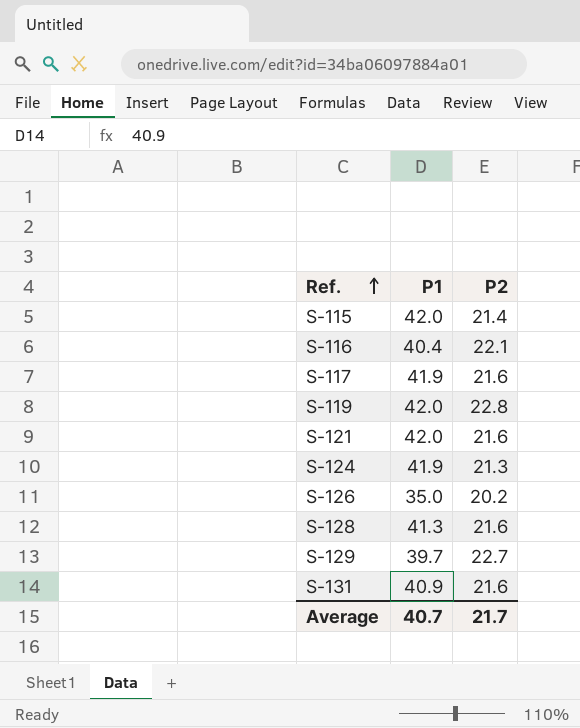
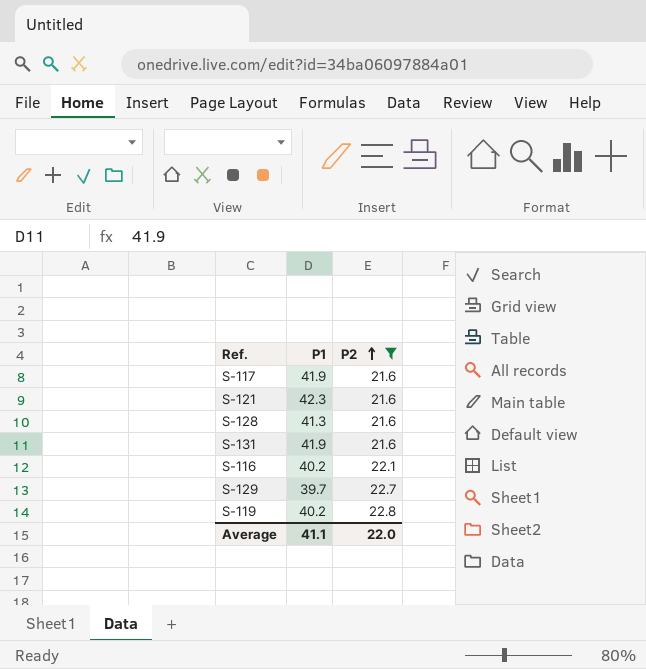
filter: none -> P2 >= 21.6
row order: Ref. ascending -> P2 ascending
S-121 | P1: 42.0 -> 42.3
S-131 | P1: 40.9 -> 41.9
S-116 | P1: 40.4 -> 40.2
S-119 | P1: 42.0 -> 40.2
Average | P1: 40.7 -> 41.1
Average | P2: 21.7 -> 22.0

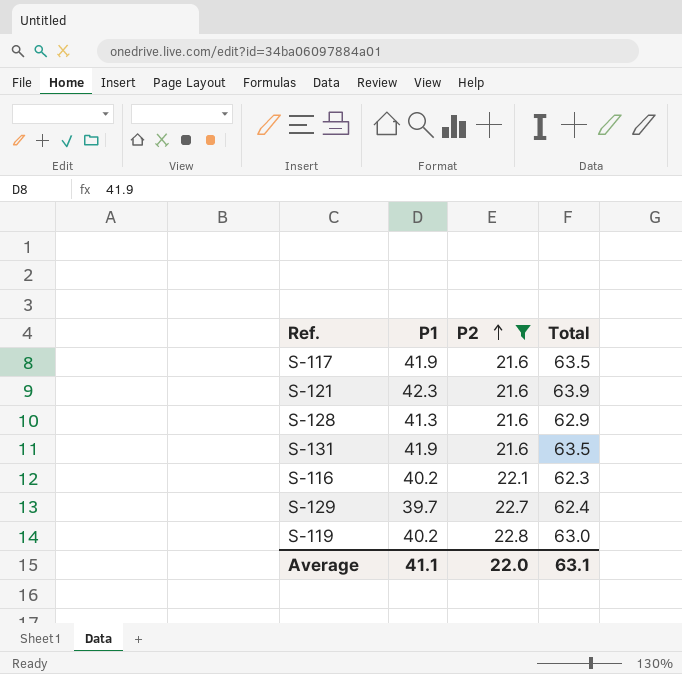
column Total | formula: none -> [P1] + [P2]

